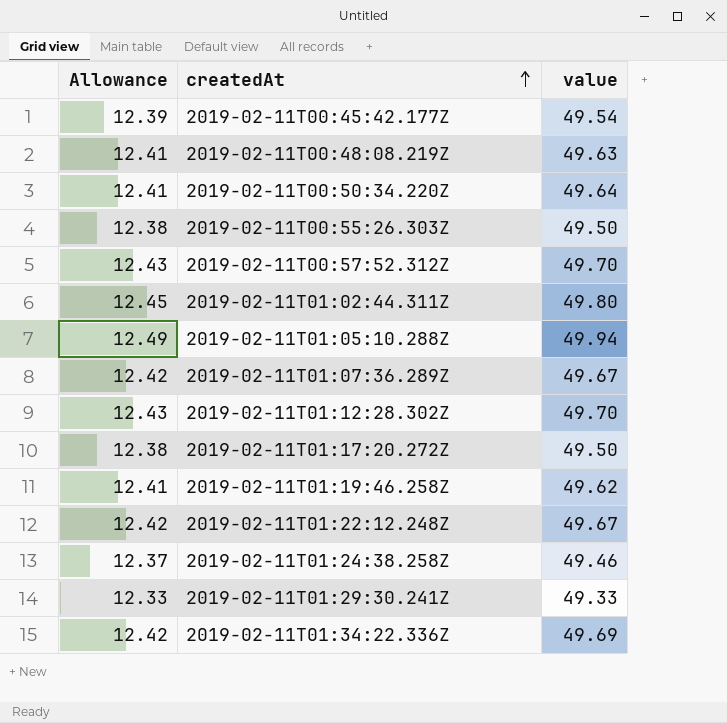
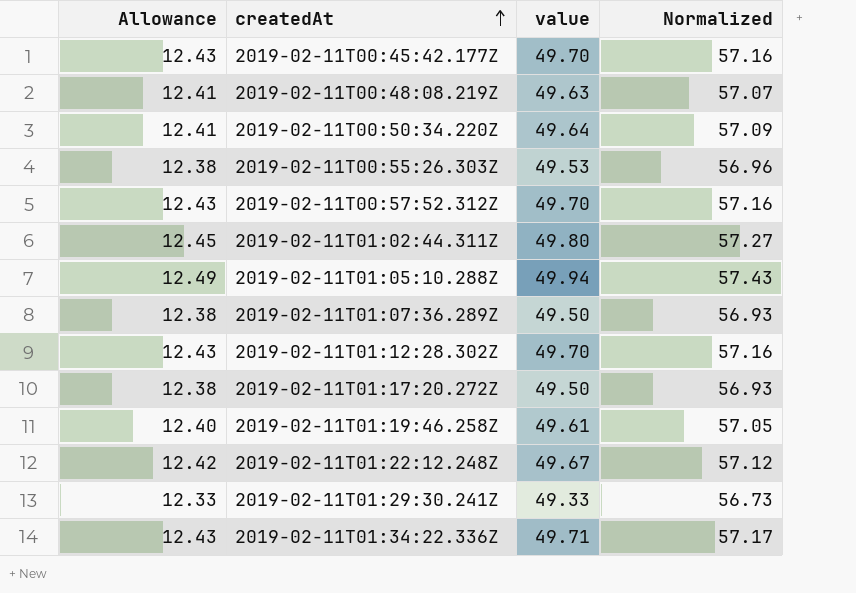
column Normalized | formula: none -> [value] * 1.15
row 2019-02-11T01:24:38.258Z: 12.37 | 49.46 -> none
2019-02-11T00:45:42.177Z | Allowance: 12.39 -> 12.43
2019-02-11T00:45:42.177Z | value: 49.54 -> 49.70
2019-02-11T00:55:26.303Z | value: 49.50 -> 49.53
2019-02-11T01:07:36.289Z | Allowance: 12.42 -> 12.38
2019-02-11T01:07:36.289Z | value: 49.67 -> 49.50
2019-02-11T01:19:46.258Z | Allowance: 12.41 -> 12.40
2019-02-11T01:19:46.258Z | value: 49.62 -> 49.61
2019-02-11T01:34:22.336Z | Allowance: 12.42 -> 12.43
2019-02-11T01:34:22.336Z | value: 49.69 -> 49.71

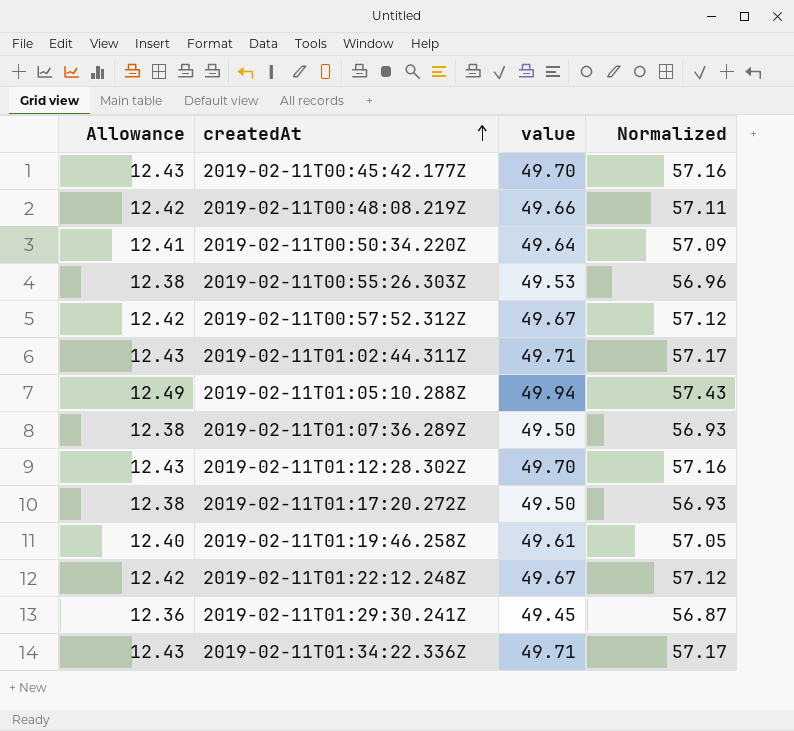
2019-02-11T00:48:08.219Z | Allowance: 12.41 -> 12.42
2019-02-11T00:48:08.219Z | value: 49.63 -> 49.66
2019-02-11T00:48:08.219Z | Normalized: 57.07 -> 57.11
2019-02-11T00:57:52.312Z | Allowance: 12.43 -> 12.42
2019-02-11T00:57:52.312Z | value: 49.70 -> 49.67
2019-02-11T00:57:52.312Z | Normalized: 57.16 -> 57.12
2019-02-11T01:02:44.311Z | Allowance: 12.45 -> 12.43
2019-02-11T01:02:44.311Z | value: 49.80 -> 49.71
2019-02-11T01:02:44.311Z | Normalized: 57.27 -> 57.17
2019-02-11T01:29:30.241Z | Allowance: 12.33 -> 12.36
2019-02-11T01:29:30.241Z | value: 49.33 -> 49.45
2019-02-11T01:29:30.241Z | Normalized: 56.73 -> 56.87

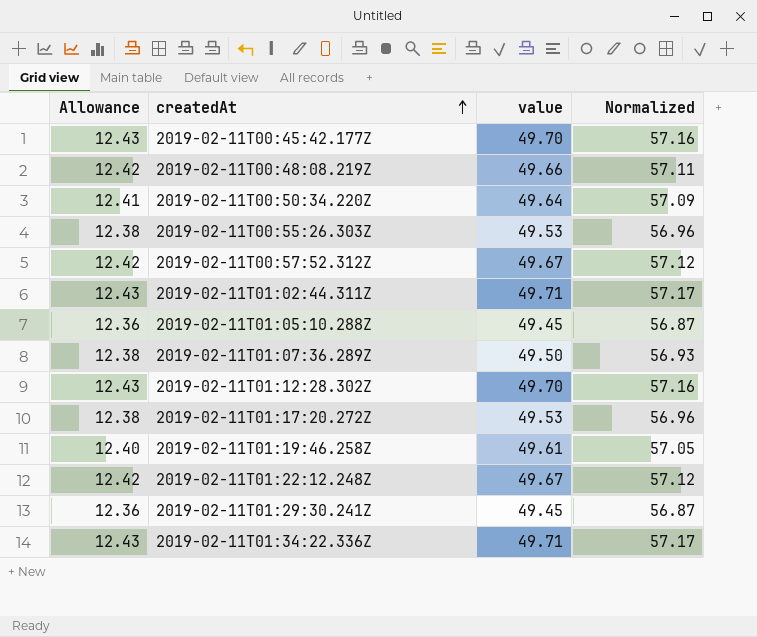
2019-02-11T01:05:10.288Z | Allowance: 12.49 -> 12.36
2019-02-11T01:05:10.288Z | value: 49.94 -> 49.45
2019-02-11T01:05:10.288Z | Normalized: 57.43 -> 56.87
2019-02-11T01:17:20.272Z | value: 49.50 -> 49.53
2019-02-11T01:17:20.272Z | Normalized: 56.93 -> 56.96

